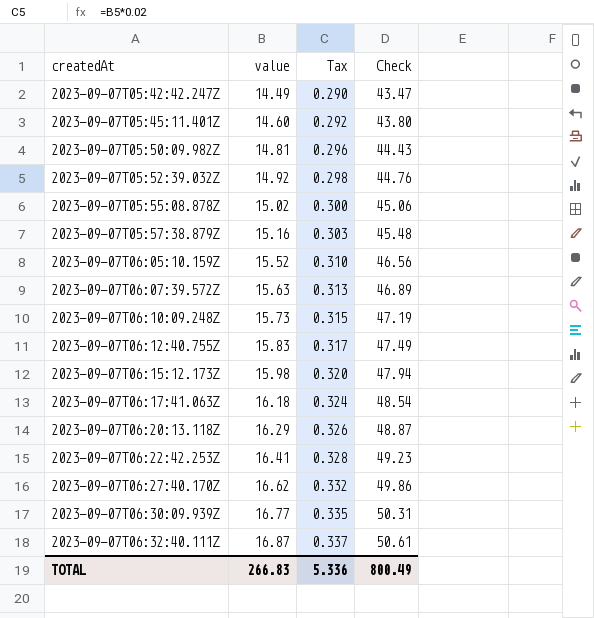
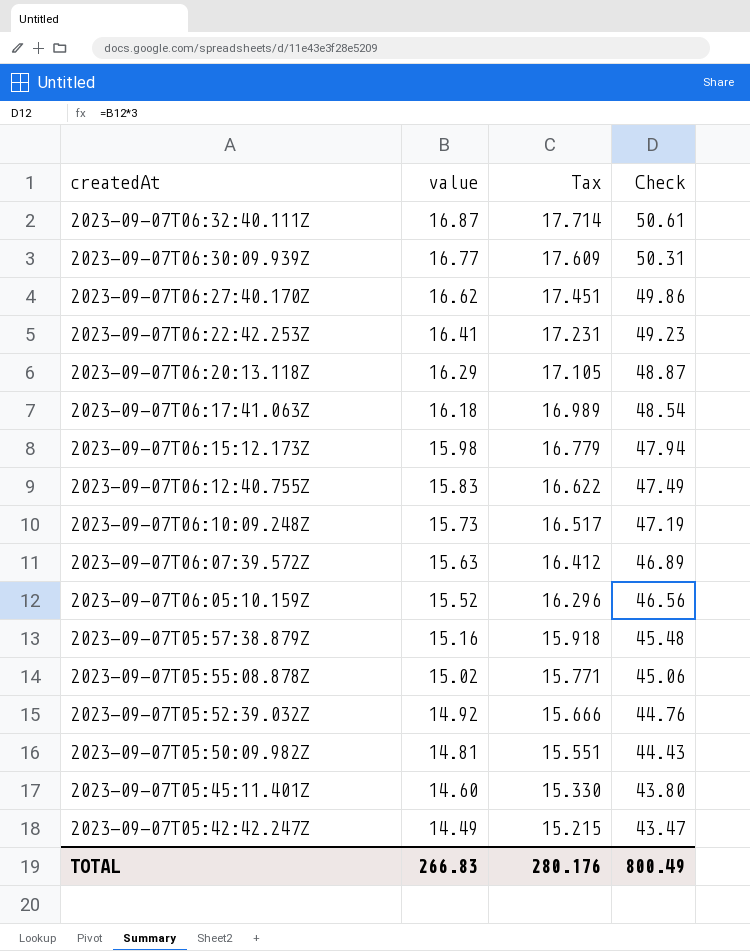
row order: createdAt ascending -> createdAt descending
column Tax | formula: [value] * 0.02 -> [value] * 1.05
TOTAL | Tax: 5.336 -> 280.176

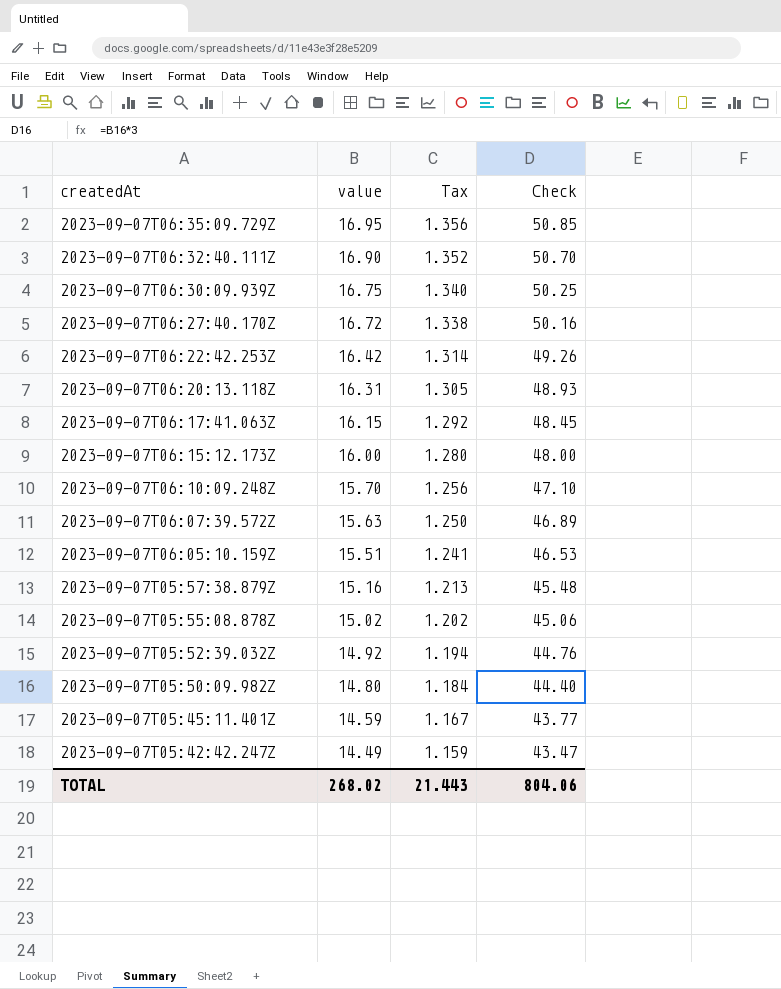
column Tax | formula: [value] * 1.05 -> [value] * 0.08
row 2023-09-07T06:12:40.755Z: 15.83 | 16.622 | 47.49 -> none
row 2023-09-07T06:35:09.729Z: none -> 16.95 | 1.356 | 50.85
2023-09-07T06:32:40.111Z | value: 16.87 -> 16.90
2023-09-07T06:32:40.111Z | Check: 50.61 -> 50.70
2023-09-07T06:30:09.939Z | value: 16.77 -> 16.75
2023-09-07T06:30:09.939Z | Check: 50.31 -> 50.25
2023-09-07T06:27:40.170Z | value: 16.62 -> 16.72
2023-09-07T06:27:40.170Z | Check: 49.86 -> 50.16
2023-09-07T06:22:42.253Z | value: 16.41 -> 16.42
2023-09-07T06:22:42.253Z | Check: 49.23 -> 49.26
2023-09-07T06:20:13.118Z | value: 16.29 -> 16.31
2023-09-07T06:20:13.118Z | Check: 48.87 -> 48.93
2023-09-07T06:17:41.063Z | value: 16.18 -> 16.15
2023-09-07T06:17:41.063Z | Check: 48.54 -> 48.45
2023-09-07T06:15:12.173Z | value: 15.98 -> 16.00
2023-09-07T06:15:12.173Z | Check: 47.94 -> 48.00
2023-09-07T06:10:09.248Z | value: 15.73 -> 15.70
2023-09-07T06:10:09.248Z | Check: 47.19 -> 47.10
2023-09-07T06:05:10.159Z | value: 15.52 -> 15.51
2023-09-07T06:05:10.159Z | Check: 46.56 -> 46.53
2023-09-07T05:50:09.982Z | value: 14.81 -> 14.80
2023-09-07T05:50:09.982Z | Check: 44.43 -> 44.40
2023-09-07T05:45:11.401Z | value: 14.60 -> 14.59
2023-09-07T05:45:11.401Z | Check: 43.80 -> 43.77
TOTAL | value: 266.83 -> 268.02
TOTAL | Tax: 280.176 -> 21.443
TOTAL | Check: 800.49 -> 804.06

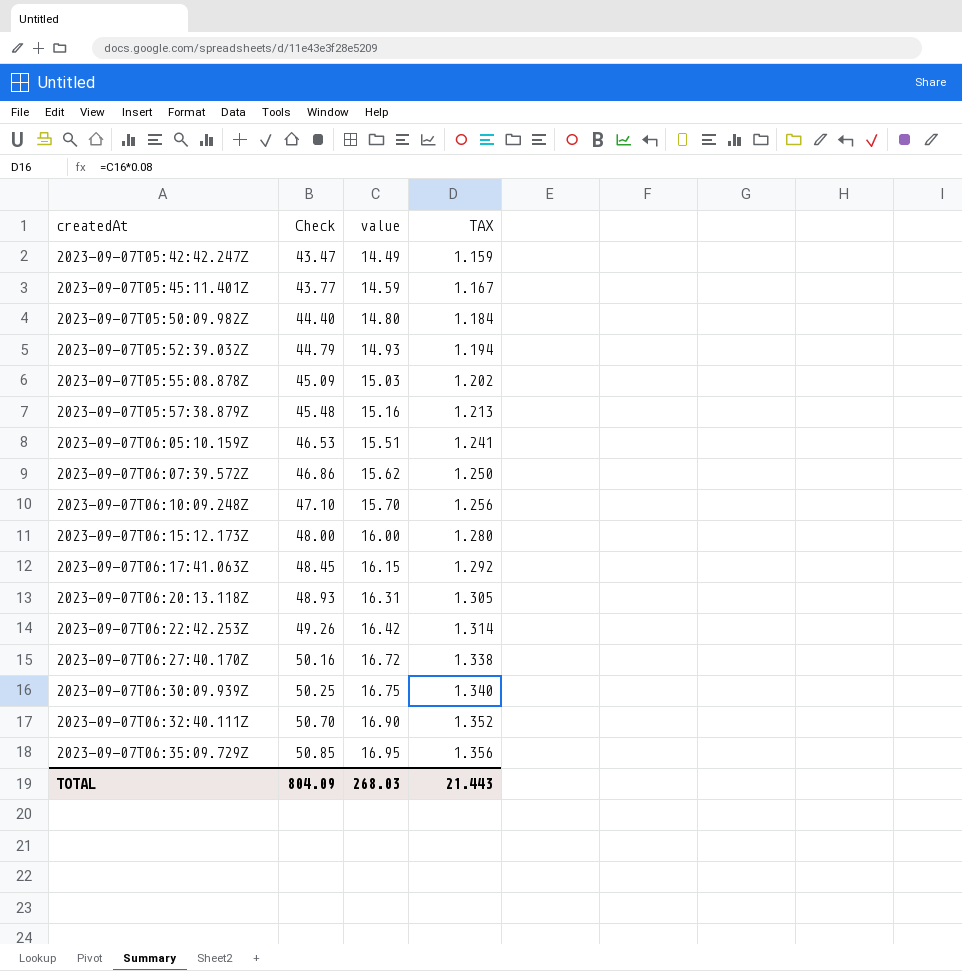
row order: createdAt descending -> createdAt ascending
column Check | position: 4 -> 2
column name: Tax -> TAX
2023-09-07T05:52:39.032Z | Check: 44.76 -> 44.79
2023-09-07T05:52:39.032Z | value: 14.92 -> 14.93
2023-09-07T05:55:08.878Z | Check: 45.06 -> 45.09
2023-09-07T05:55:08.878Z | value: 15.02 -> 15.03
2023-09-07T06:07:39.572Z | Check: 46.89 -> 46.86
2023-09-07T06:07:39.572Z | value: 15.63 -> 15.62
TOTAL | Check: 804.06 -> 804.09
TOTAL | value: 268.02 -> 268.03

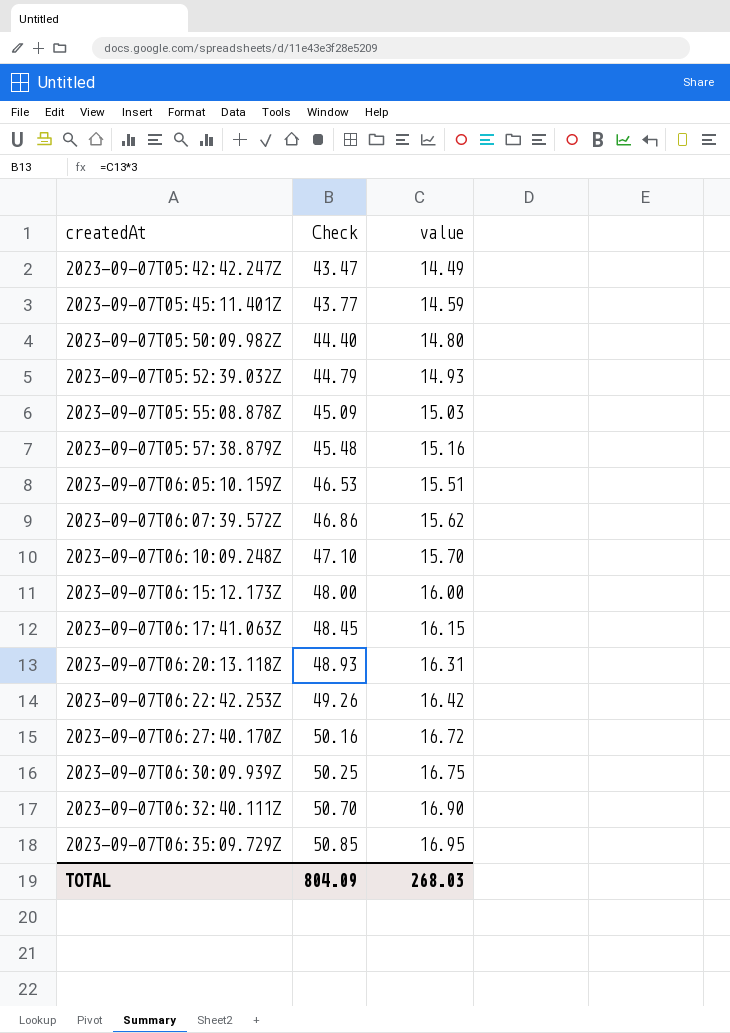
column TAX | formula: [value] * 0.08 -> none

